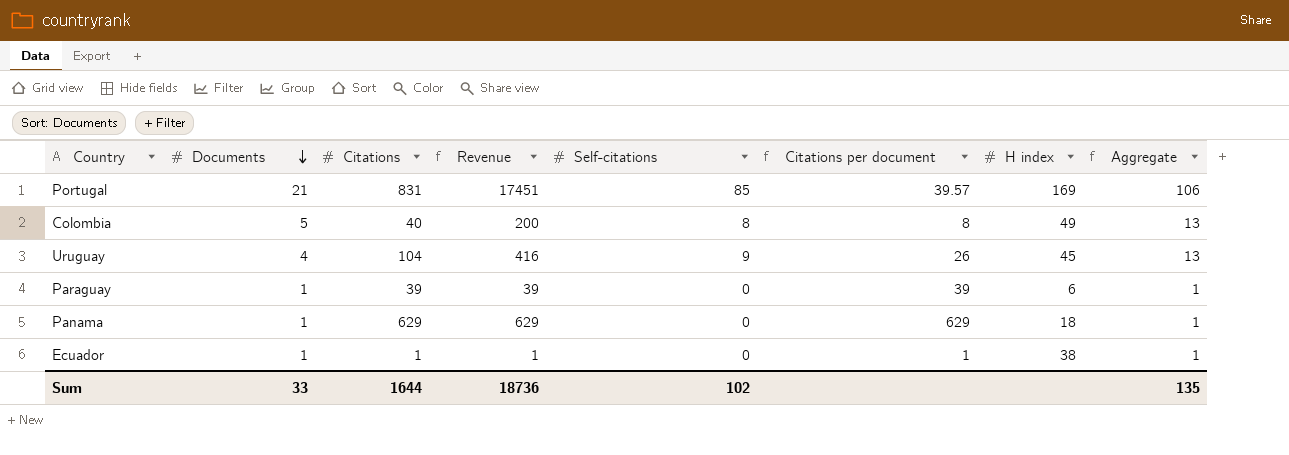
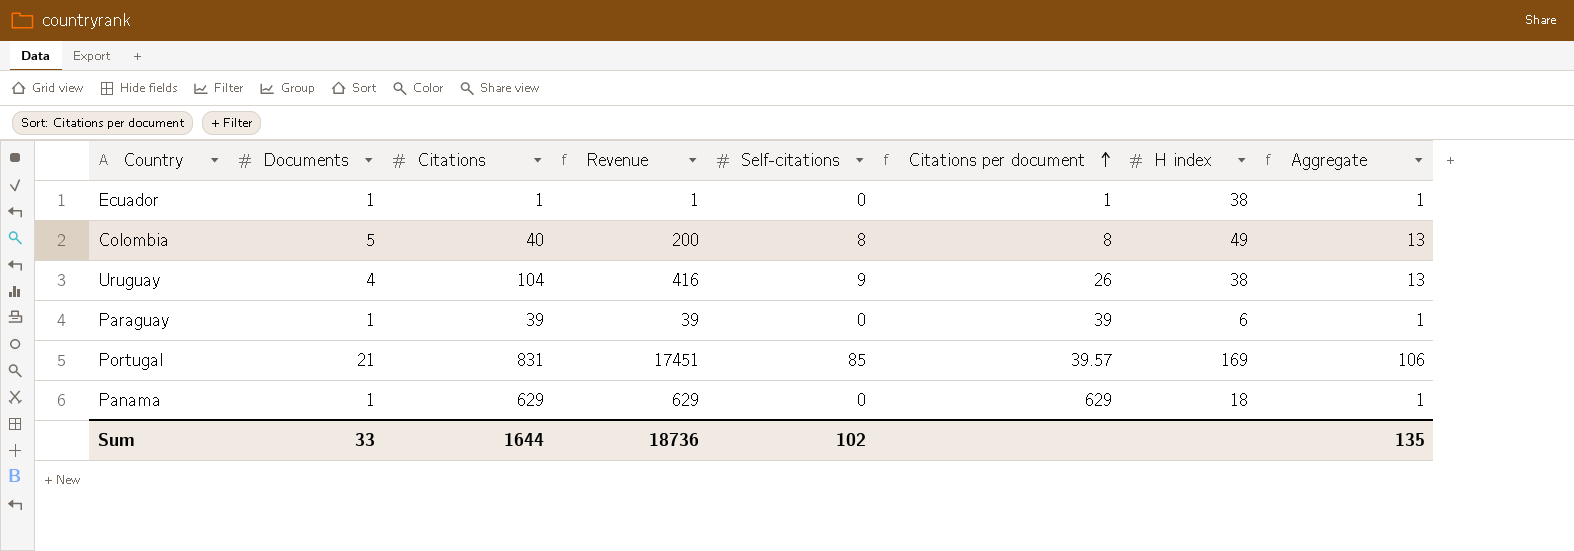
row order: Documents descending -> Citations per document ascending
Uruguay | H index: 45 -> 38

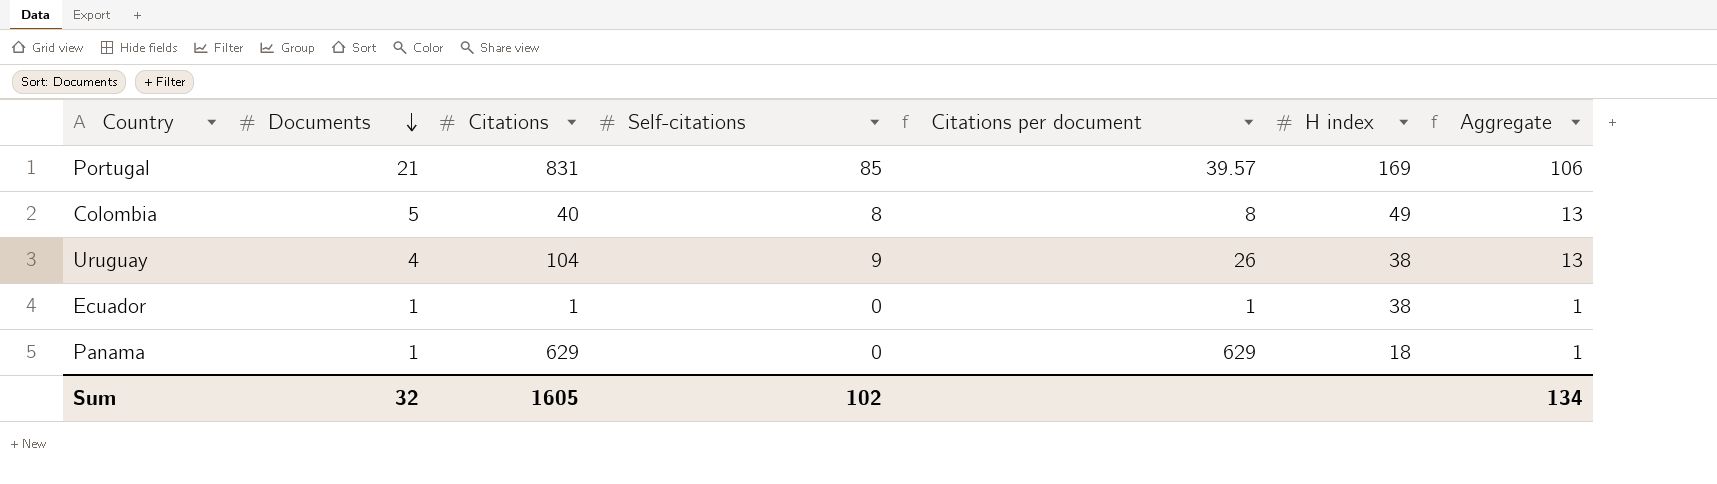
row order: Citations per document ascending -> Documents descending
column Revenue | formula: [Documents] * [Citations] -> none
row Paraguay: 1 | 39 | 39 | 0 | 39 | 6 | 1 -> none
Sum | Documents: 33 -> 32
Sum | Citations: 1644 -> 1605
Sum | Aggregate: 135 -> 134

